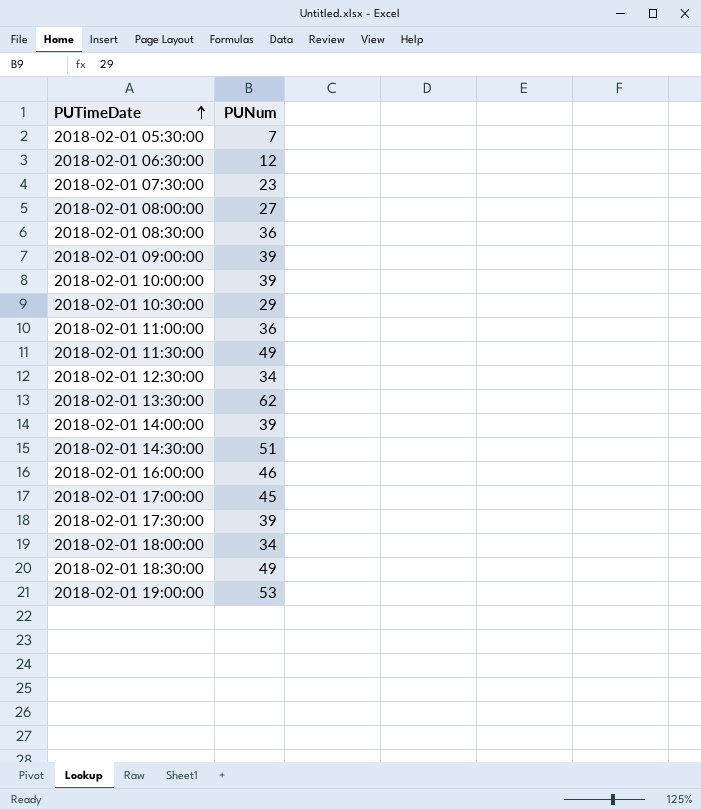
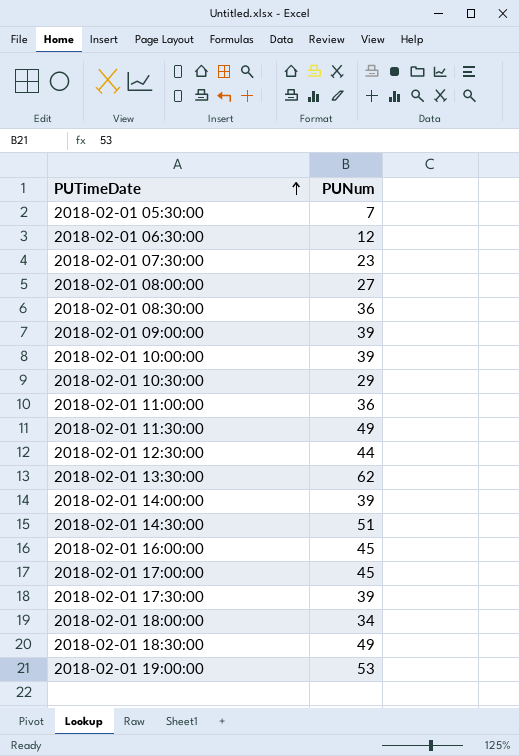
2018-02-01 12:30:00 | PUNum: 34 -> 44
2018-02-01 16:00:00 | PUNum: 46 -> 45

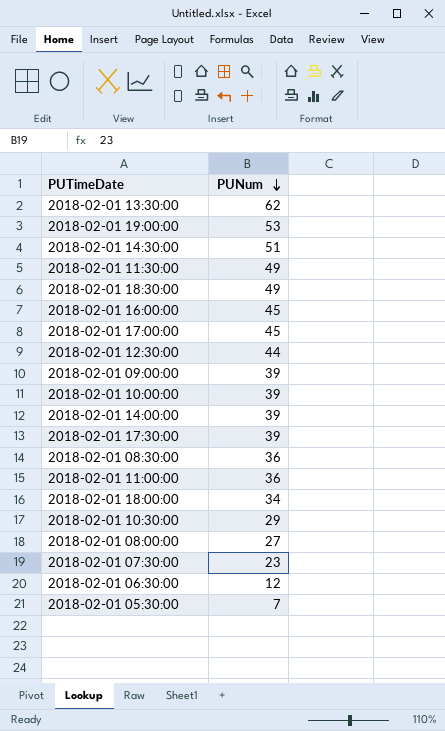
row order: PUTimeDate ascending -> PUNum descending

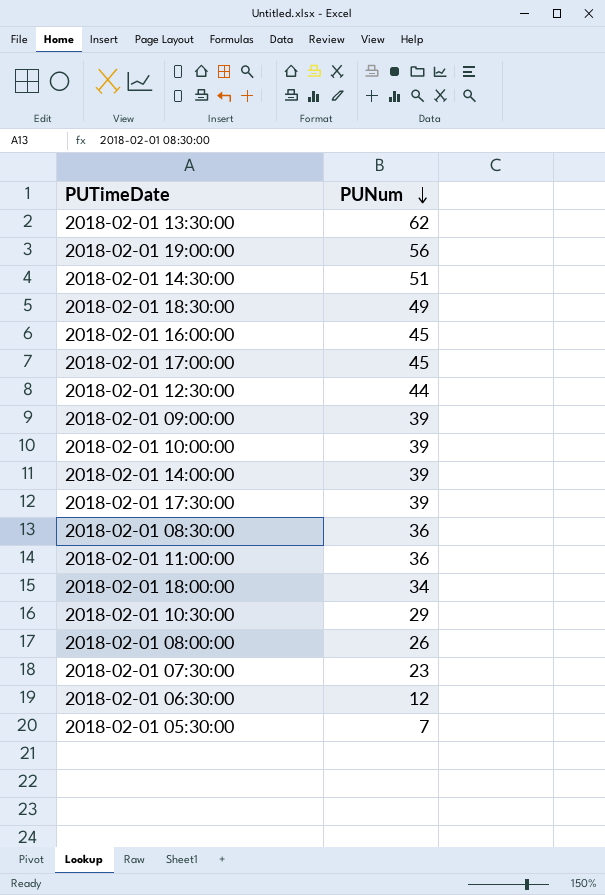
row 2018-02-01 11:30:00: 49 -> none
2018-02-01 19:00:00 | PUNum: 53 -> 56
2018-02-01 08:00:00 | PUNum: 27 -> 26

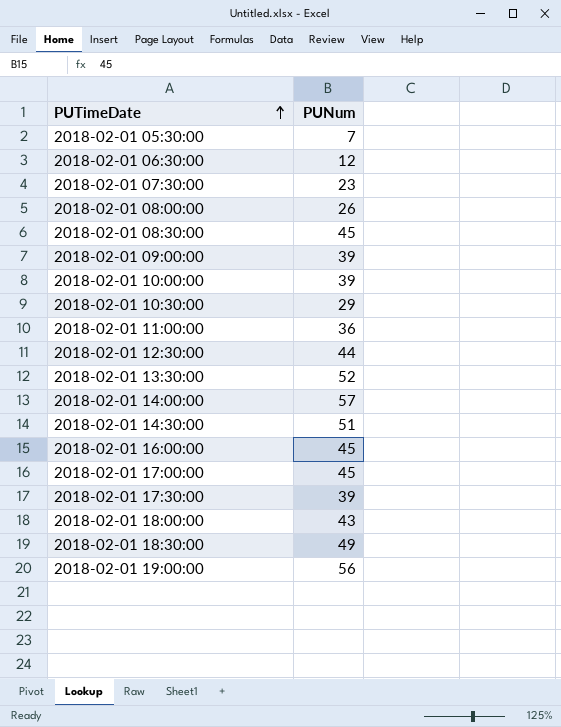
row order: PUNum descending -> PUTimeDate ascending
2018-02-01 08:30:00 | PUNum: 36 -> 45
2018-02-01 13:30:00 | PUNum: 62 -> 52
2018-02-01 14:00:00 | PUNum: 39 -> 57
2018-02-01 18:00:00 | PUNum: 34 -> 43

